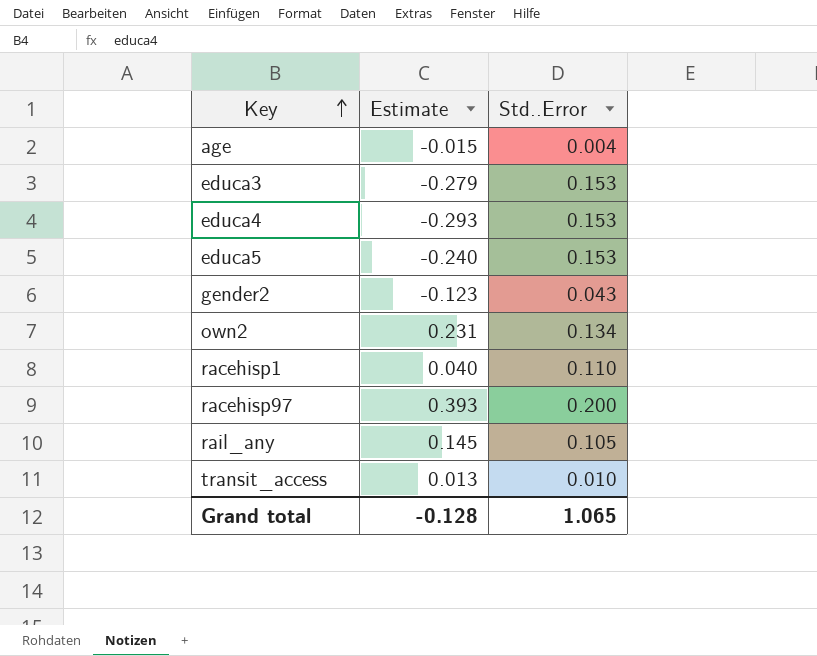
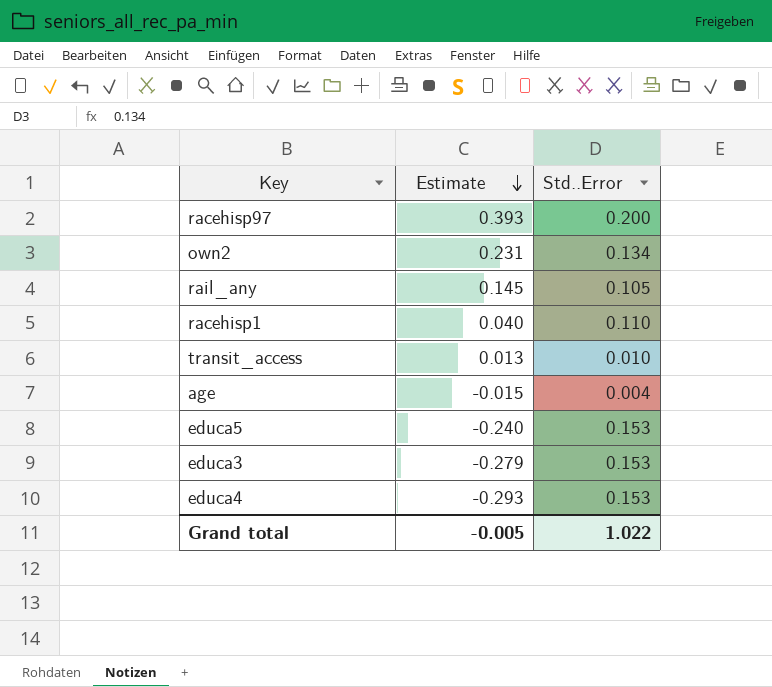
row order: Key ascending -> Estimate descending
row gender2: -0.123 | 0.043 -> none
Grand total | Estimate: -0.128 -> -0.005
Grand total | Std..Error: 1.065 -> 1.022

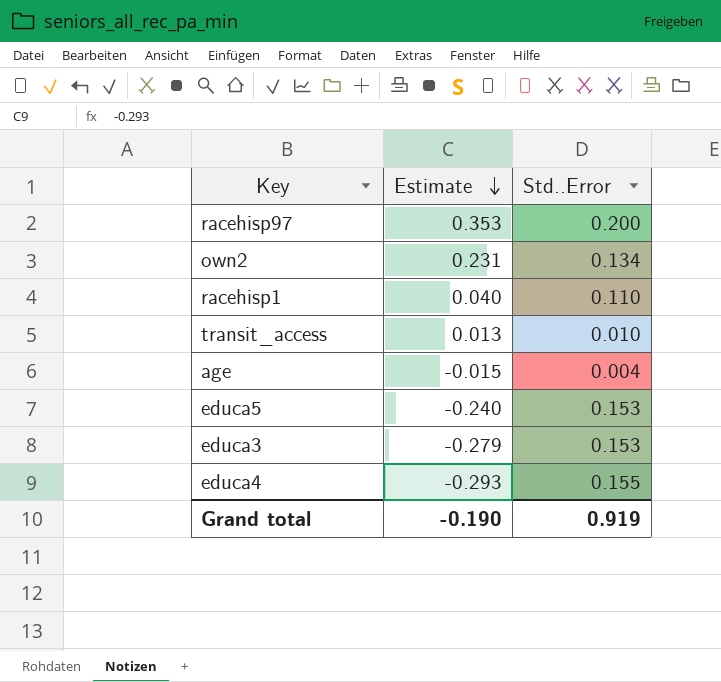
row rail_any: 0.145 | 0.105 -> none
racehisp97 | Estimate: 0.393 -> 0.353
educa4 | Std..Error: 0.153 -> 0.155
Grand total | Estimate: -0.005 -> -0.190
Grand total | Std..Error: 1.022 -> 0.919

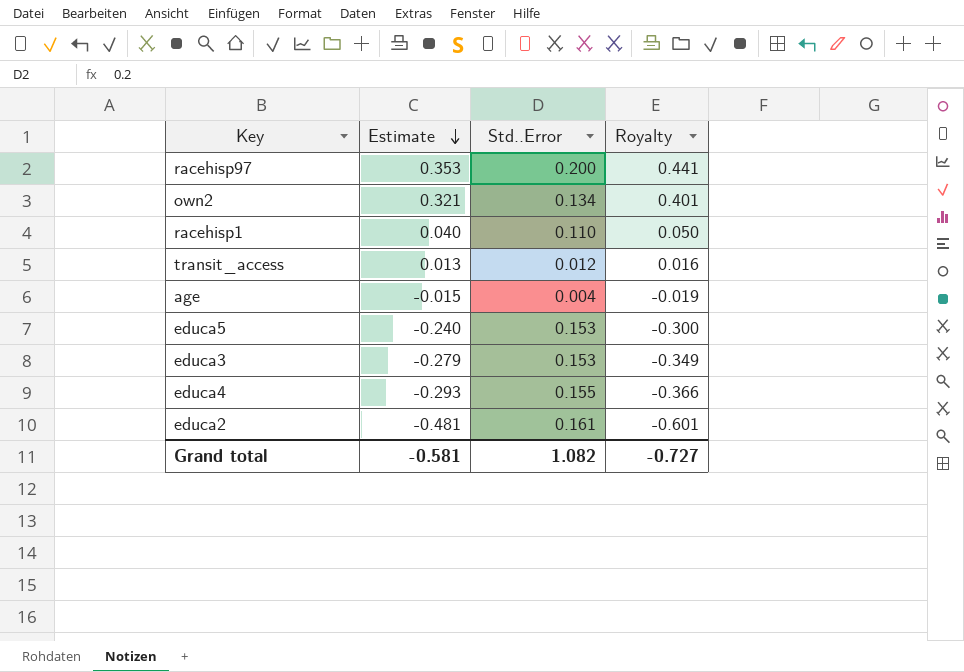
column Royalty | formula: none -> [Estimate] * 1.25
own2 | Estimate: 0.231 -> 0.321
transit_access | Std..Error: 0.010 -> 0.012
row educa2: none -> -0.481 | 0.161 | -0.601
Grand total | Estimate: -0.190 -> -0.581
Grand total | Std..Error: 0.919 -> 1.082

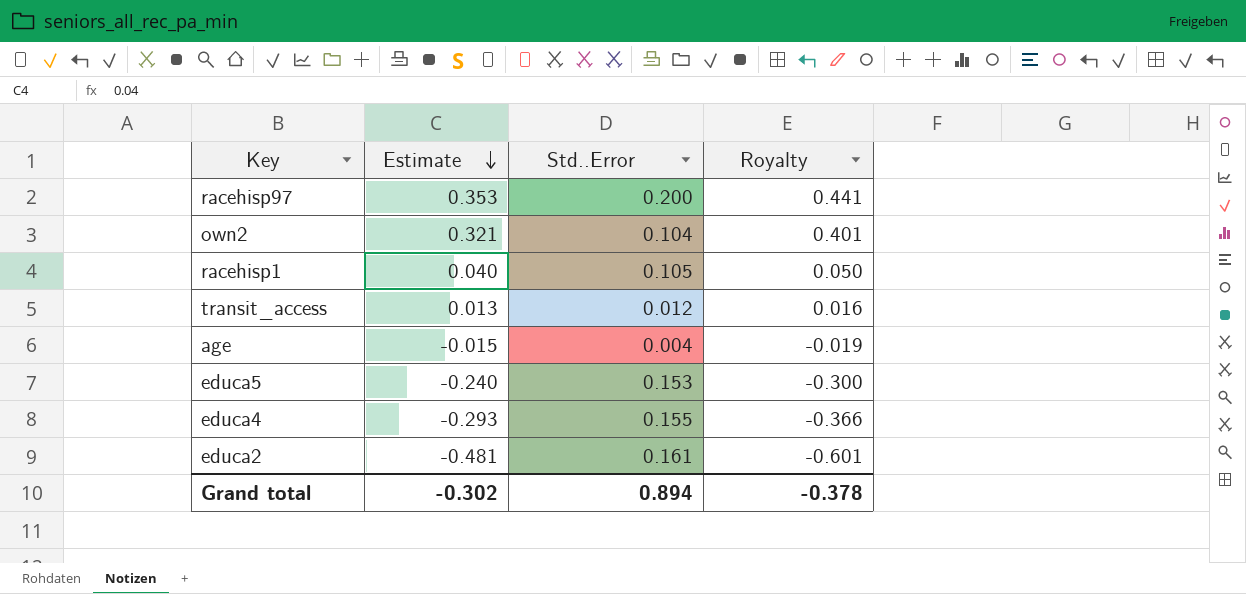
row educa3: -0.279 | 0.153 | -0.349 -> none
own2 | Std..Error: 0.134 -> 0.104
racehisp1 | Std..Error: 0.110 -> 0.105
Grand total | Estimate: -0.581 -> -0.302
Grand total | Std..Error: 1.082 -> 0.894
Grand total | Royalty: -0.727 -> -0.378

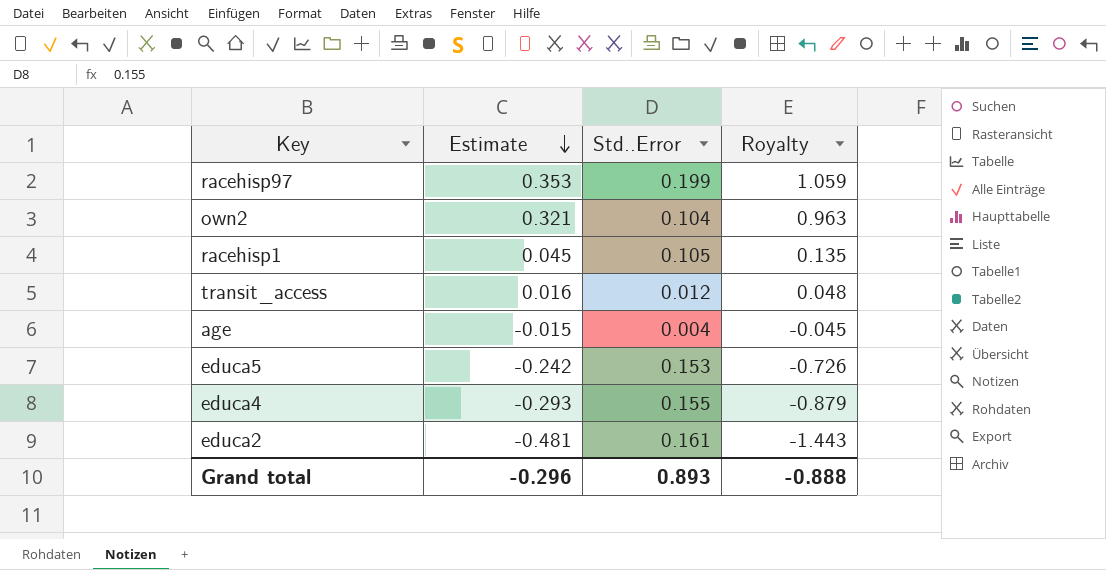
column Royalty | formula: [Estimate] * 1.25 -> [Estimate] * 3
racehisp97 | Std..Error: 0.200 -> 0.199
racehisp1 | Estimate: 0.040 -> 0.045
transit_access | Estimate: 0.013 -> 0.016
educa5 | Estimate: -0.240 -> -0.242
Grand total | Estimate: -0.302 -> -0.296
Grand total | Std..Error: 0.894 -> 0.893
Grand total | Royalty: -0.378 -> -0.888

